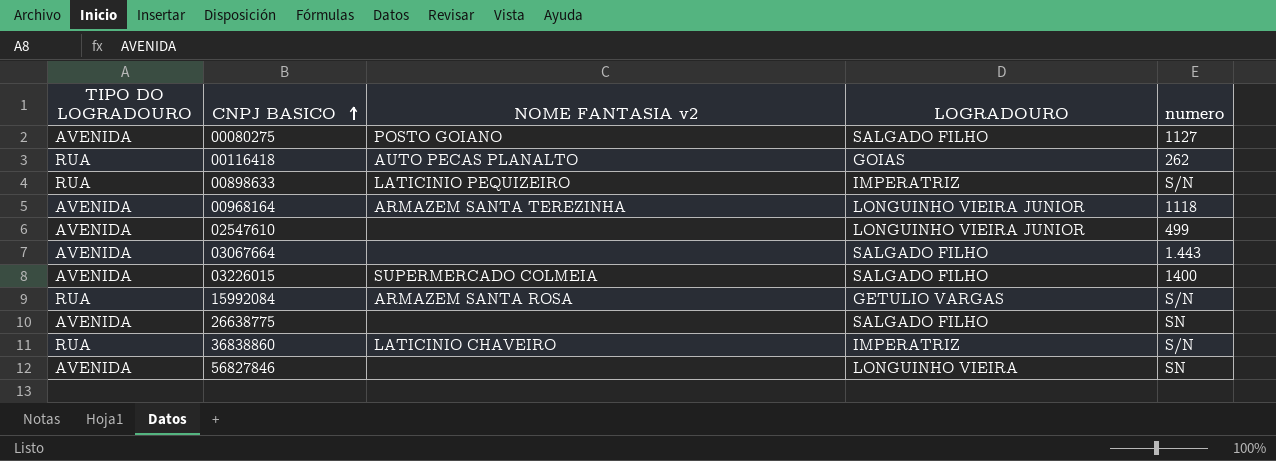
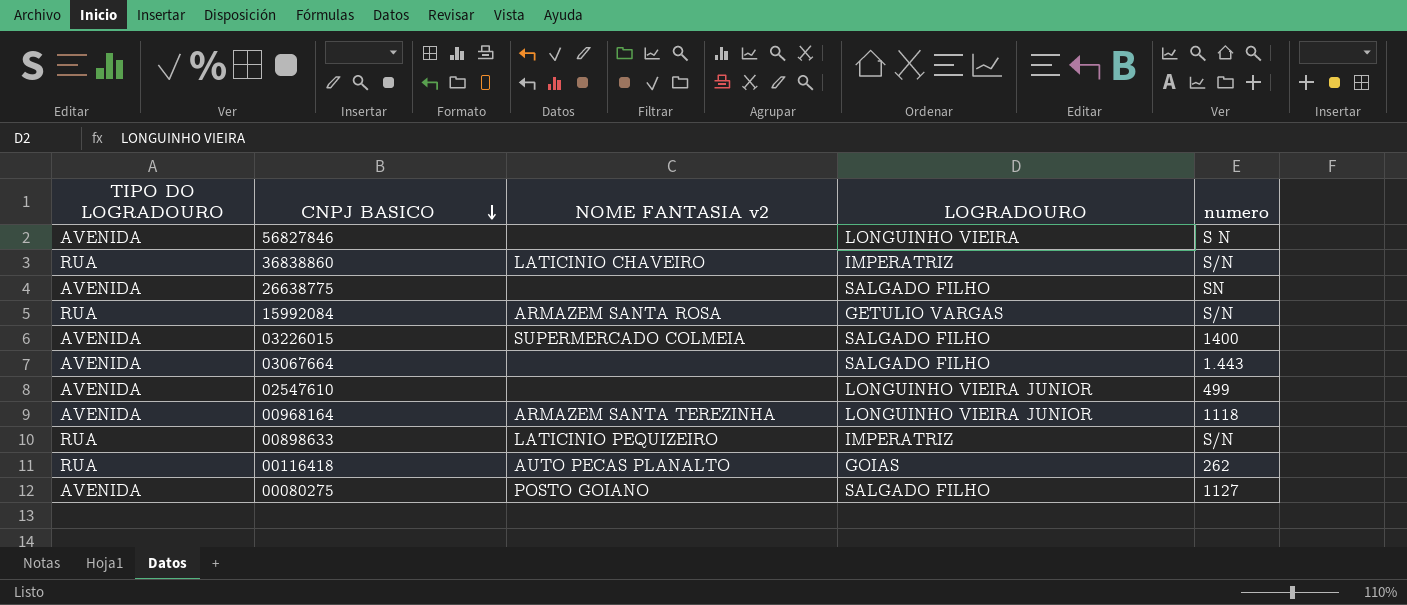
row order: CNPJ BASICO ascending -> CNPJ BASICO descending
56827846 | numero: SN -> S N

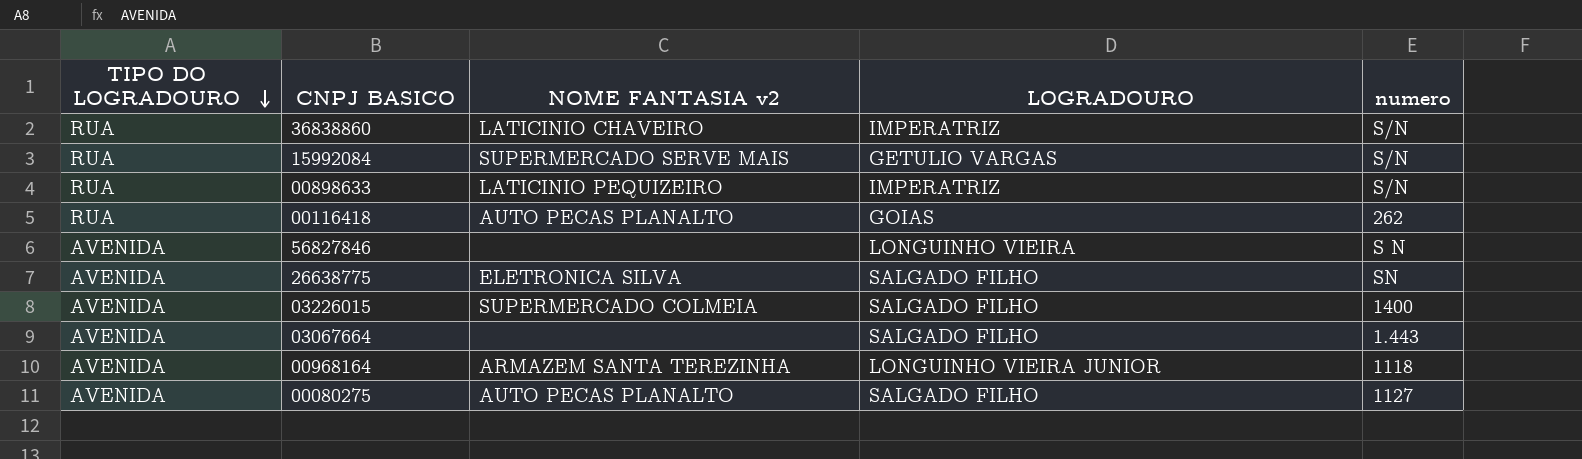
row order: CNPJ BASICO descending -> TIPO DO LOGRADOURO descending
row 02547610: AVENIDA | none | LONGUINHO VIEIRA JUNIOR | 499 -> none
15992084 | NOME FANTASIA v2: ARMAZEM SANTA ROSA -> SUPERMERCADO SERVE MAIS
26638775 | NOME FANTASIA v2: none -> ELETRONICA SILVA
00080275 | NOME FANTASIA v2: POSTO GOIANO -> AUTO PECAS PLANALTO

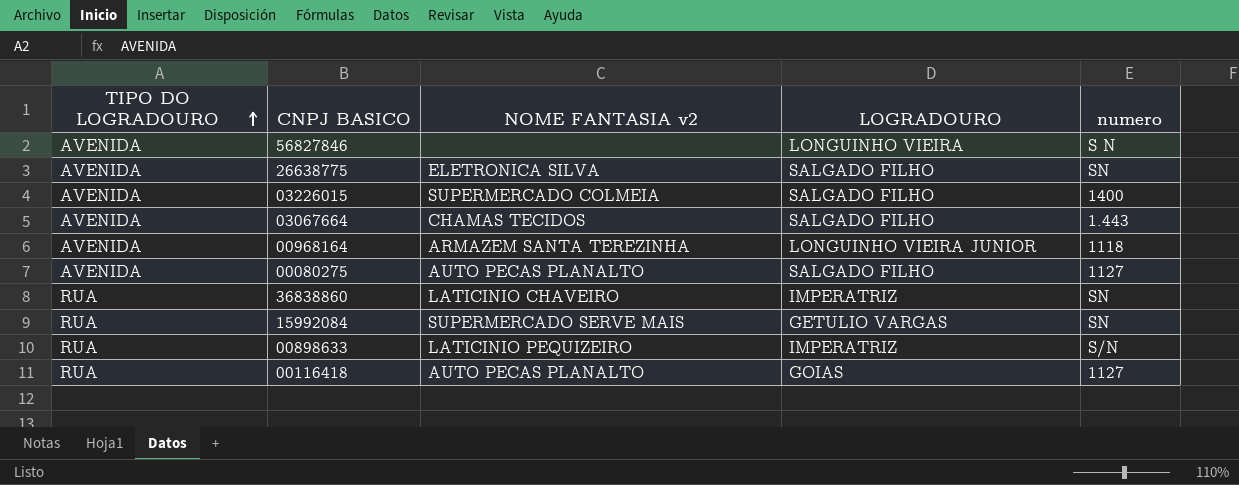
row order: TIPO DO LOGRADOURO descending -> TIPO DO LOGRADOURO ascending
03067664 | NOME FANTASIA v2: none -> CHAMAS TECIDOS
36838860 | numero: S/N -> SN
15992084 | numero: S/N -> SN
00116418 | numero: 262 -> 1127

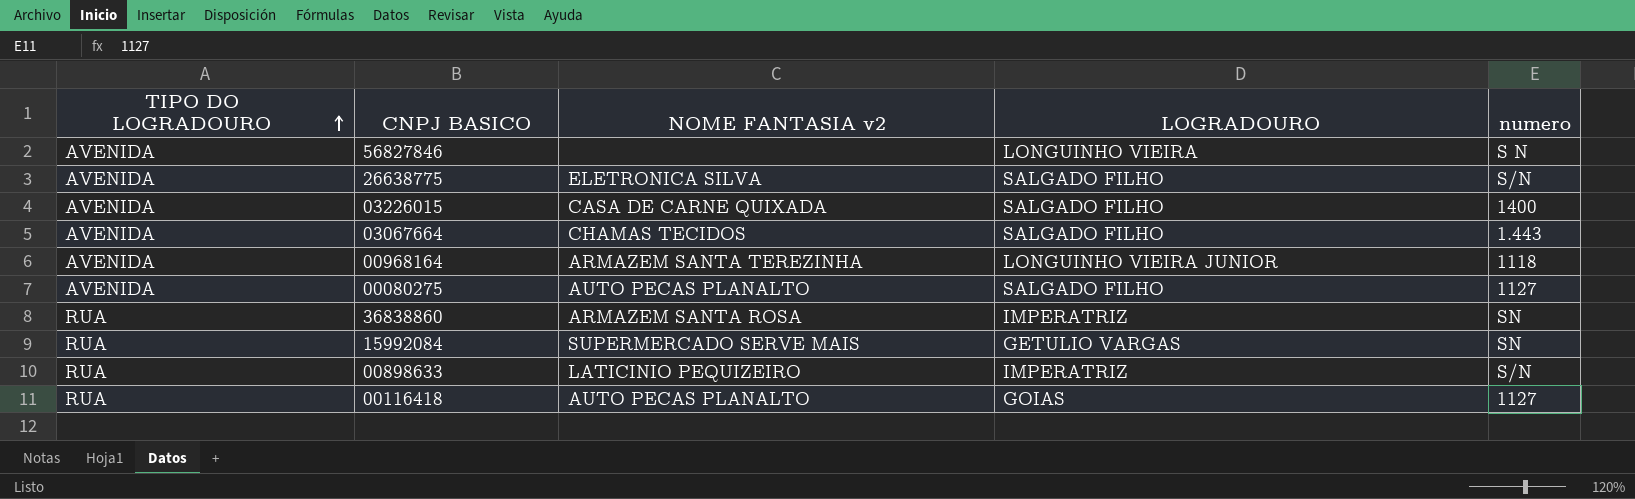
26638775 | numero: SN -> S/N
03226015 | NOME FANTASIA v2: SUPERMERCADO COLMEIA -> CASA DE CARNE QUIXADA
36838860 | NOME FANTASIA v2: LATICINIO CHAVEIRO -> ARMAZEM SANTA ROSA

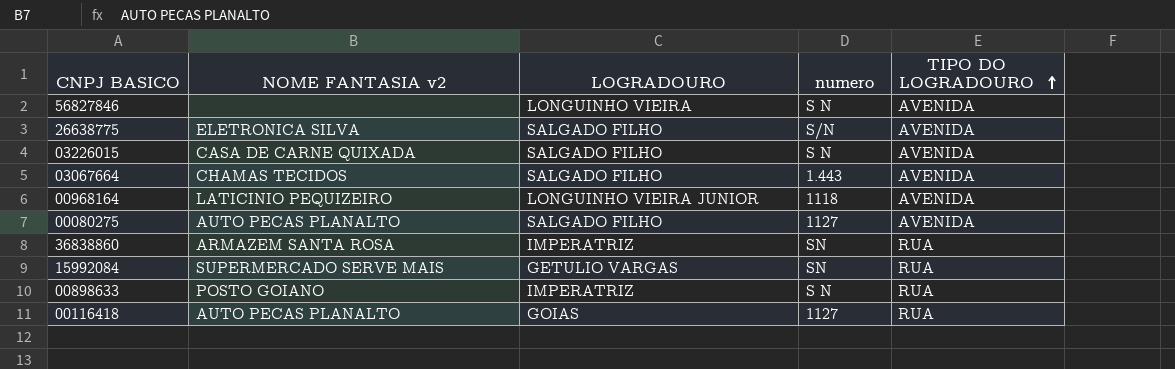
column TIPO DO LOGRADOURO | position: 1 -> 5
03226015 | numero: 1400 -> S N
00968164 | NOME FANTASIA v2: ARMAZEM SANTA TEREZINHA -> LATICINIO PEQUIZEIRO
00898633 | NOME FANTASIA v2: LATICINIO PEQUIZEIRO -> POSTO GOIANO
00898633 | numero: S/N -> S N

